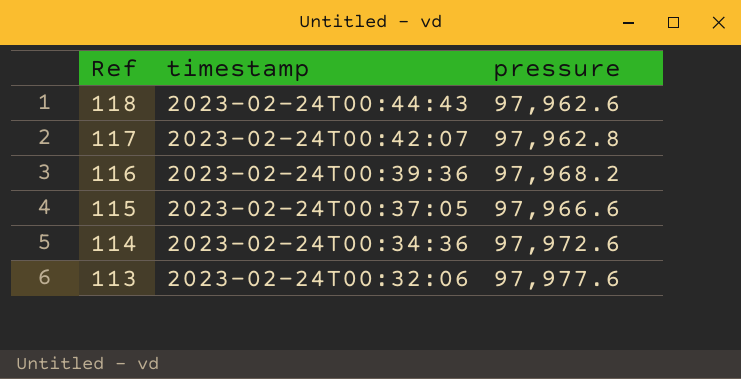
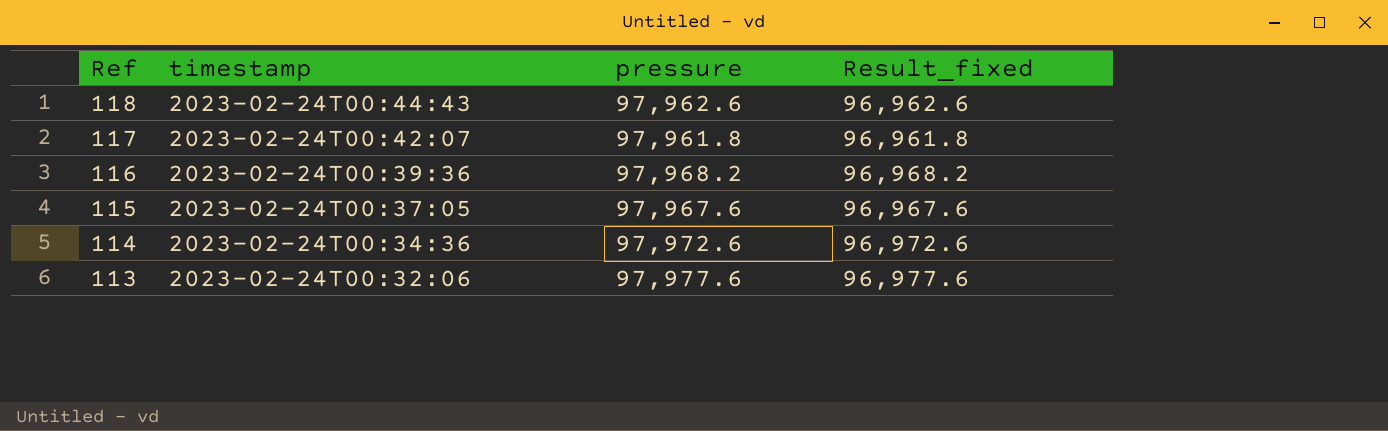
column Result_fixed | formula: none -> [pressure] - 1000
117 | pressure: 97,962.8 -> 97,961.8
115 | pressure: 97,966.6 -> 97,967.6

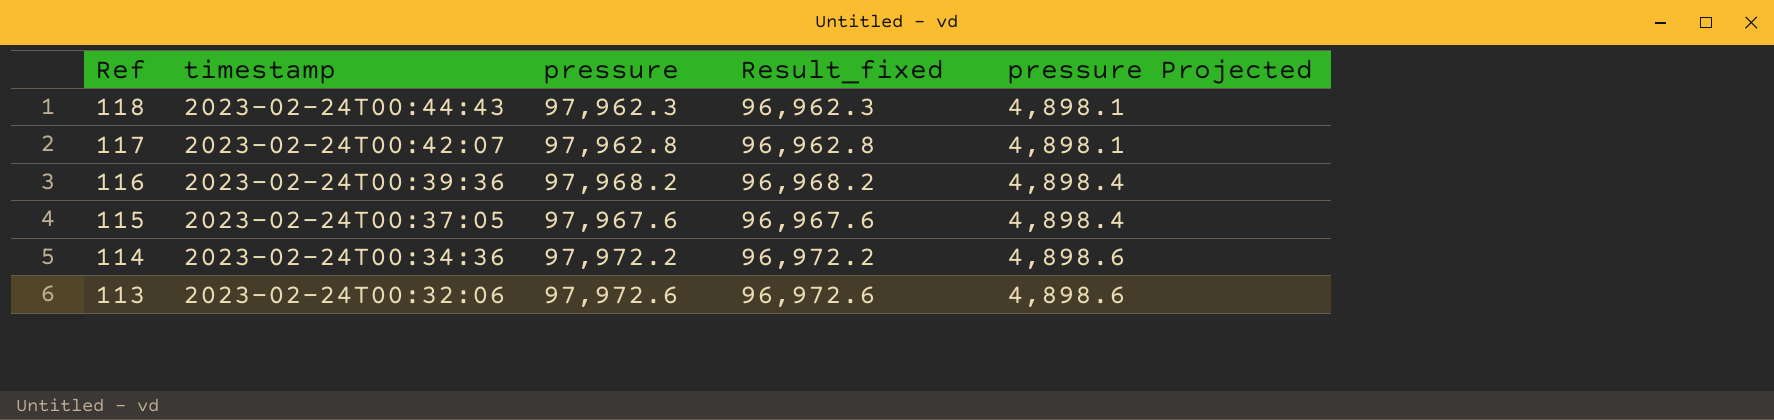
column pressure Projected | formula: none -> [pressure] * 0.05
118 | pressure: 97,962.6 -> 97,962.3
118 | Result_fixed: 96,962.6 -> 96,962.3
117 | pressure: 97,961.8 -> 97,962.8
117 | Result_fixed: 96,961.8 -> 96,962.8
114 | pressure: 97,972.6 -> 97,972.2
114 | Result_fixed: 96,972.6 -> 96,972.2
113 | pressure: 97,977.6 -> 97,972.6
113 | Result_fixed: 96,977.6 -> 96,972.6

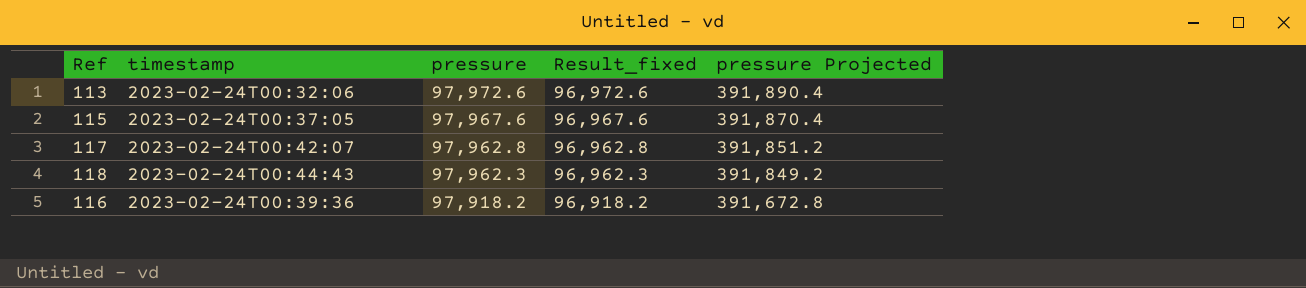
row order: Ref descending -> pressure descending
column pressure Projected | formula: [pressure] * 0.05 -> [pressure] * 4
row 114: 2023-02-24T00:34:36 | 97,972.2 | 96,972.2 | 4,898.6 -> none
116 | pressure: 97,968.2 -> 97,918.2
116 | Result_fixed: 96,968.2 -> 96,918.2

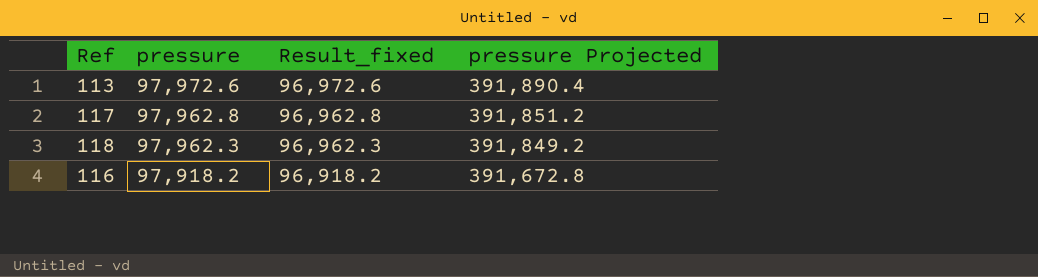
column timestamp | position: 2 -> none
row 115: 2023-02-24T00:37:05 | 97,967.6 | 96,967.6 | 391,870.4 -> none

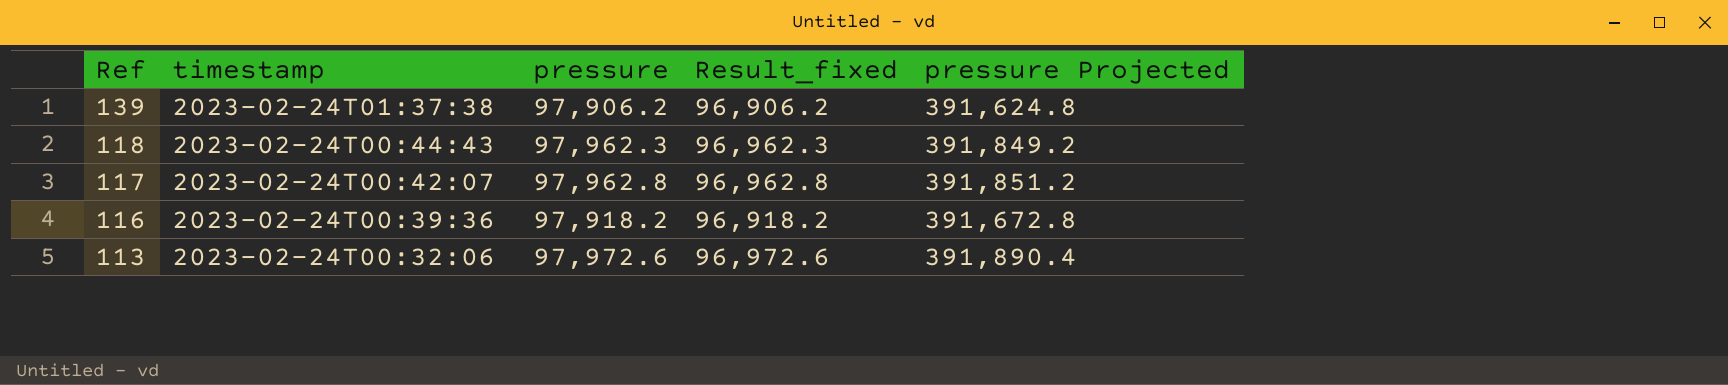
row order: pressure descending -> Ref descending
column timestamp | position: none -> 2
row 139: none -> 2023-02-24T01:37:38 | 97,906.2 | 96,906.2 | 391,624.8

